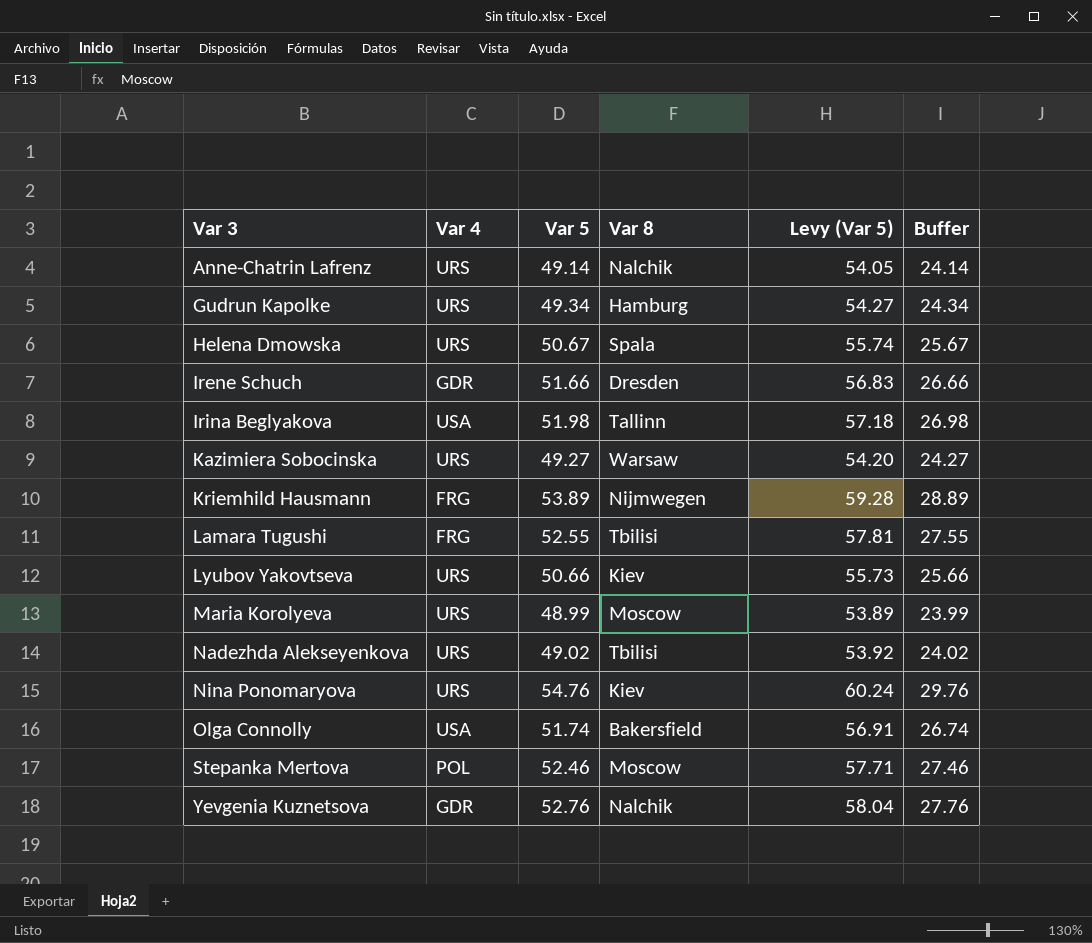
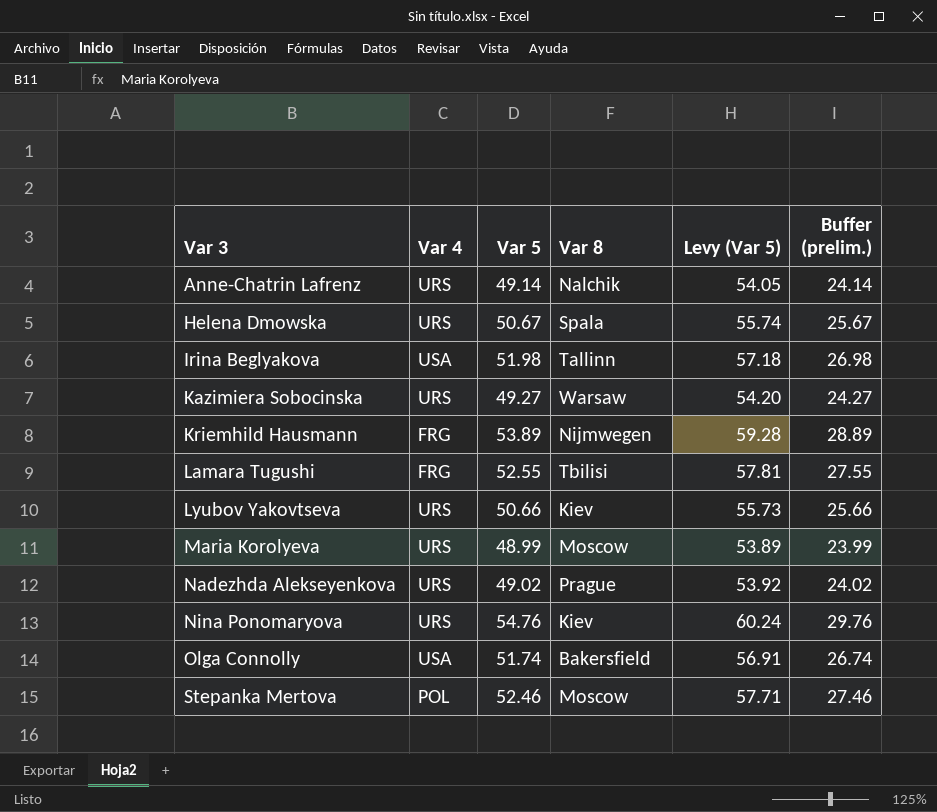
column name: Buffer -> Buffer (prelim.)
row Gudrun Kapolke: URS | 49.34 | Hamburg | 54.27 | 24.34 -> none
row Irene Schuch: GDR | 51.66 | Dresden | 56.83 | 26.66 -> none
row Yevgenia Kuznetsova: GDR | 52.76 | Nalchik | 58.04 | 27.76 -> none
Nadezhda Alekseyenkova | Var 8: Tbilisi -> Prague

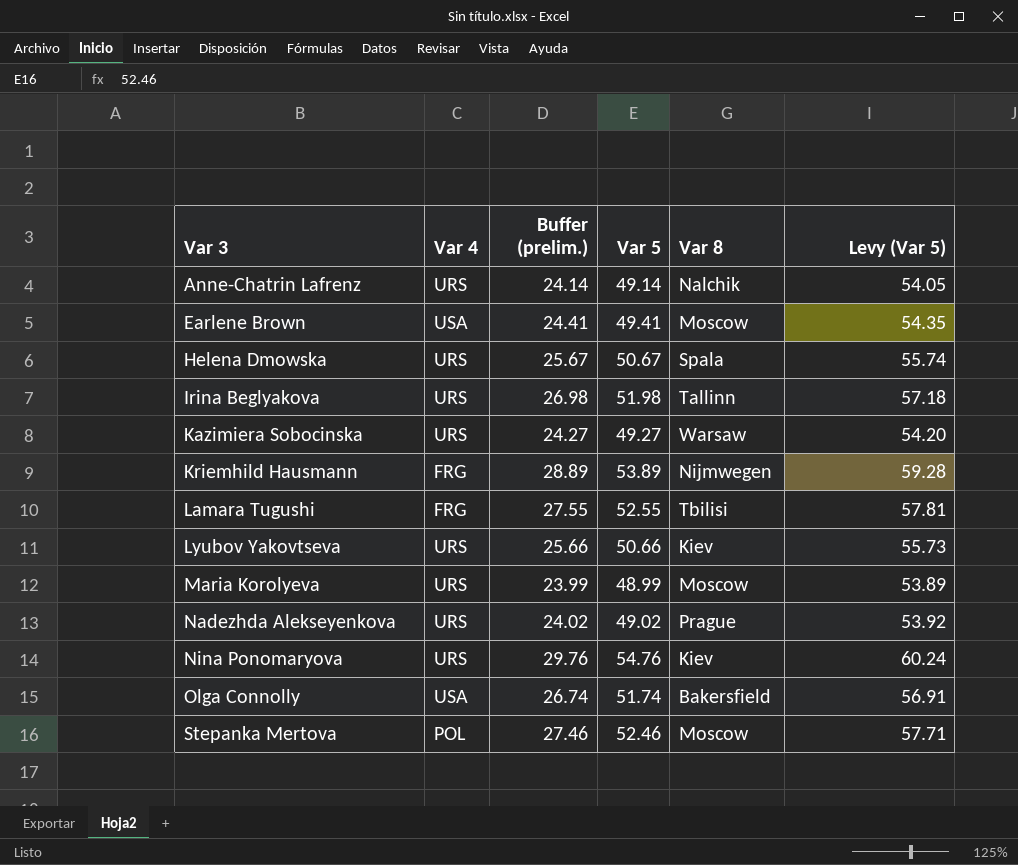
column Buffer (prelim.) | position: 6 -> 3
row Earlene Brown: none -> USA | 24.41 | 49.41 | Moscow | 54.35
Irina Beglyakova | Var 4: USA -> URS

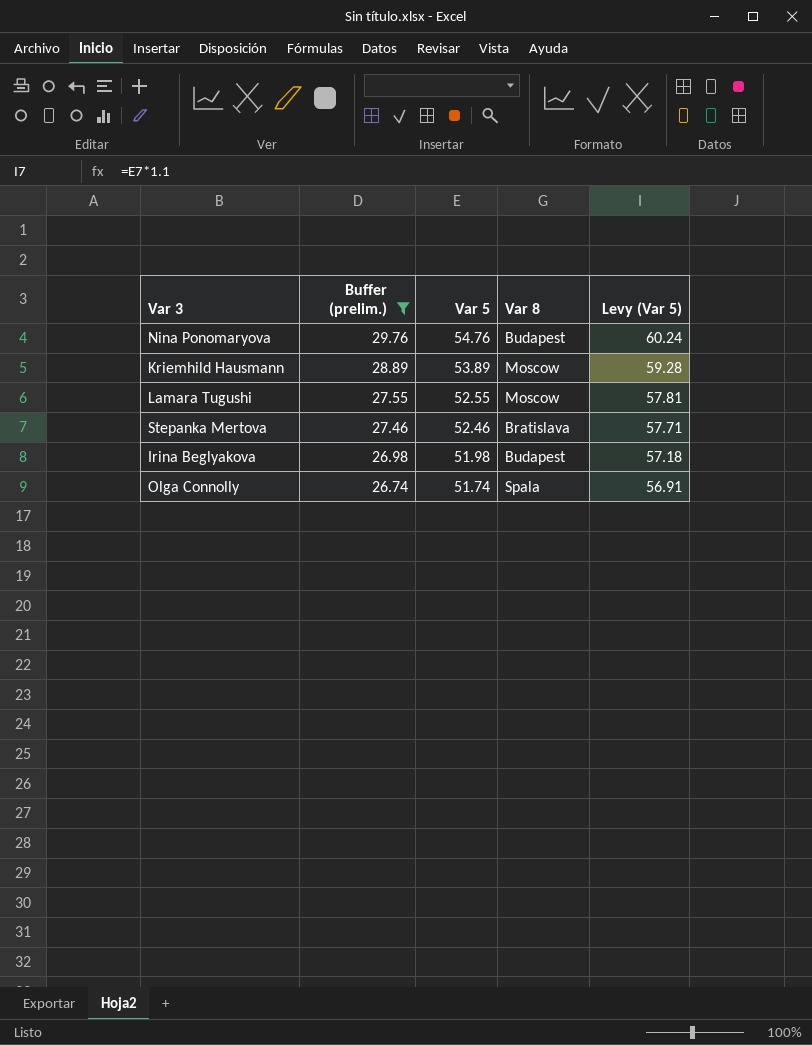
filter: none -> Buffer (prelim.) >= 26.74
row order: Var 3 ascending -> Buffer (prelim.) descending
column Var 4 | position: 2 -> none
Nina Ponomaryova | Var 8: Kiev -> Budapest
Kriemhild Hausmann | Var 8: Nijmwegen -> Moscow
Lamara Tugushi | Var 8: Tbilisi -> Moscow
Stepanka Mertova | Var 8: Moscow -> Bratislava
Irina Beglyakova | Var 8: Tallinn -> Budapest
Olga Connolly | Var 8: Bakersfield -> Spala

